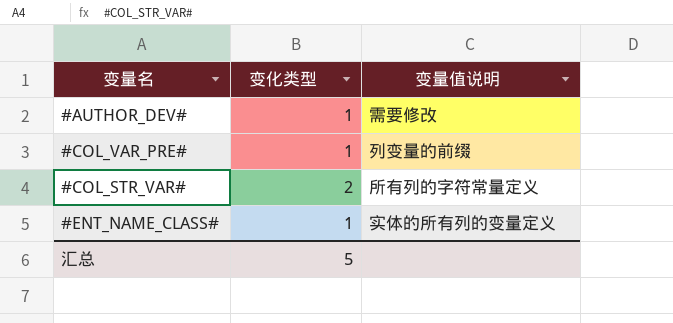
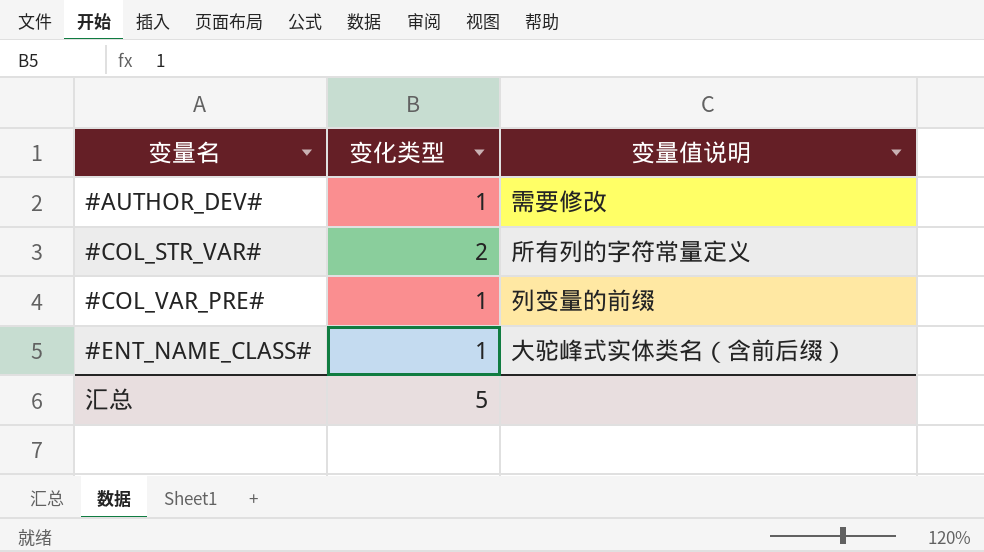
row order: none -> 变量名 ascending
#ENT_NAME_CLASS# | 变量值说明: 实体的所有列的变量定义 -> 大驼峰式实体类名（含前后缀）

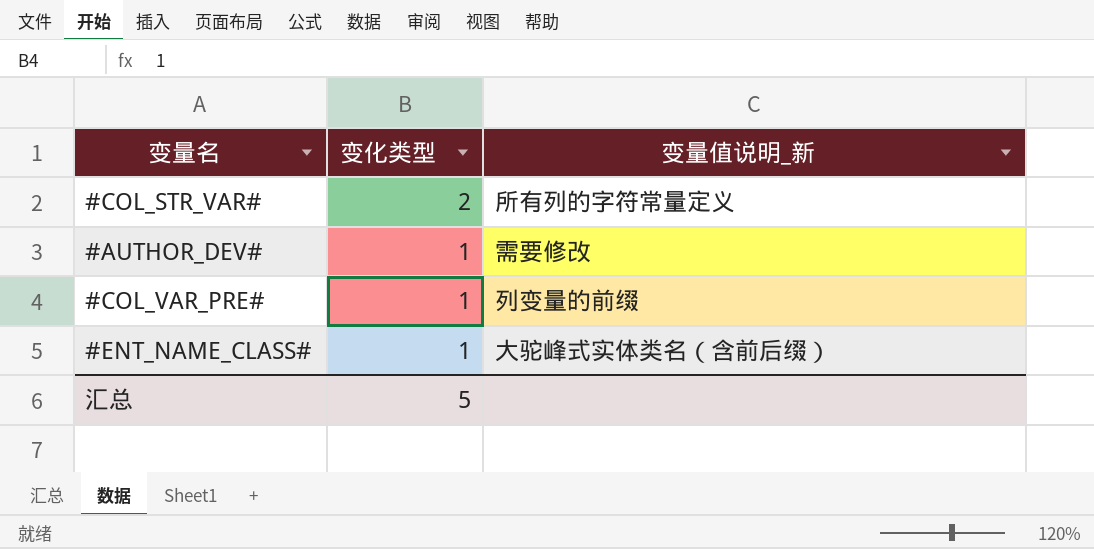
row order: 变量名 ascending -> 变化类型 descending
column name: 变量值说明 -> 变量值说明_新

